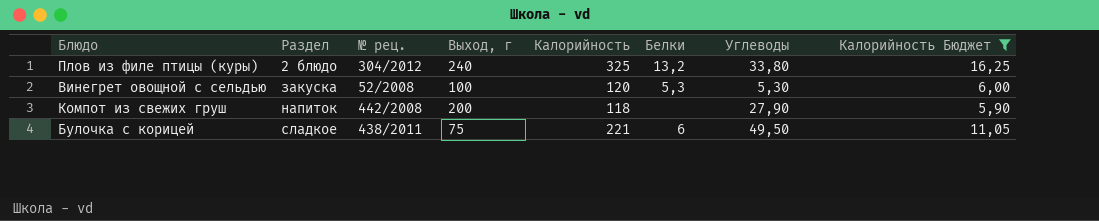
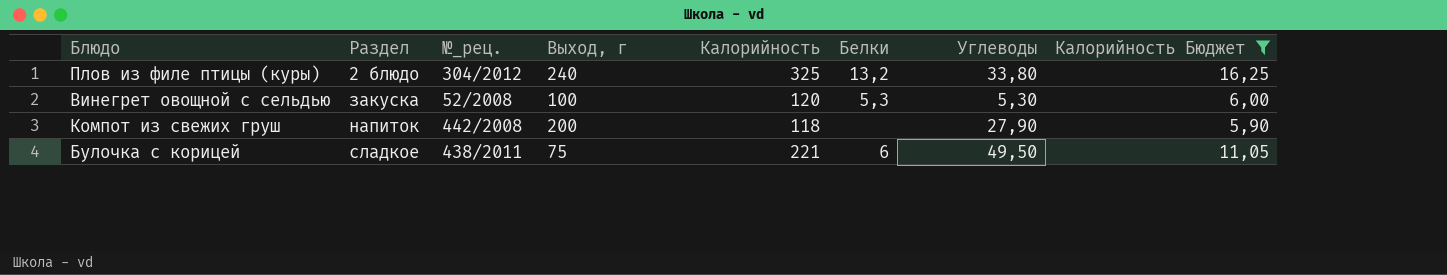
column name: № рец. -> №_рец.

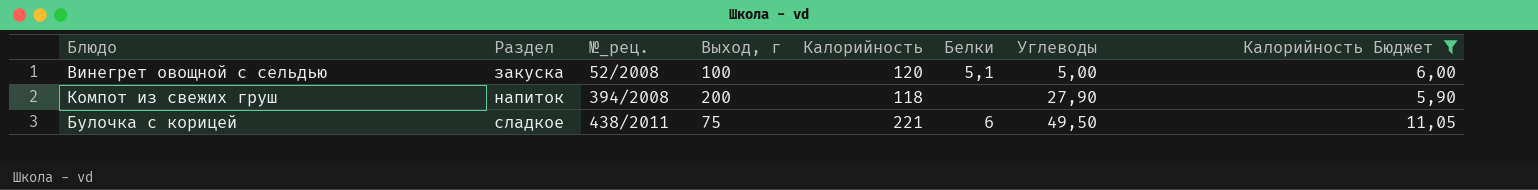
row Плов из филе птицы (куры): 2 блюдо | 304/2012 | 240 | 325 | 13,2 | 33,80 | 16,25 -> none
Винегрет овощной с сельдью | Белки: 5,3 -> 5,1
Винегрет овощной с сельдью | Углеводы: 5,30 -> 5,00
Компот из свежих груш | №_рец.: 442/2008 -> 394/2008

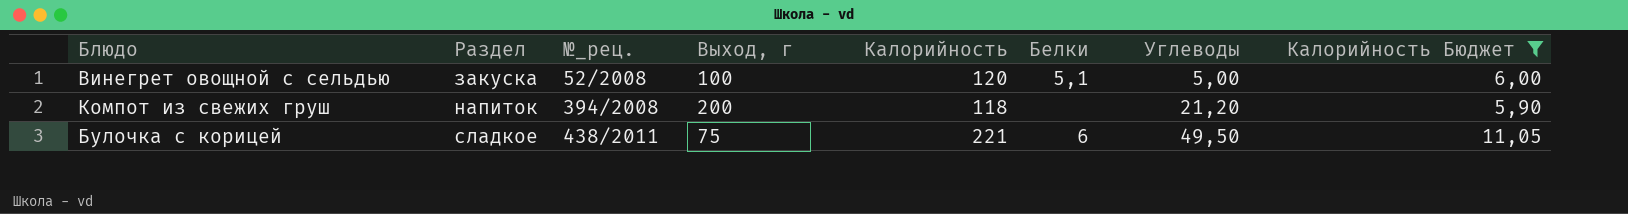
Компот из свежих груш | Углеводы: 27,90 -> 21,20

